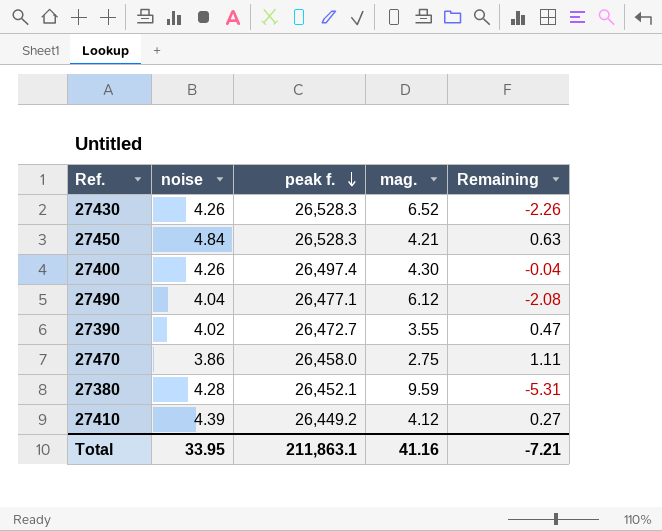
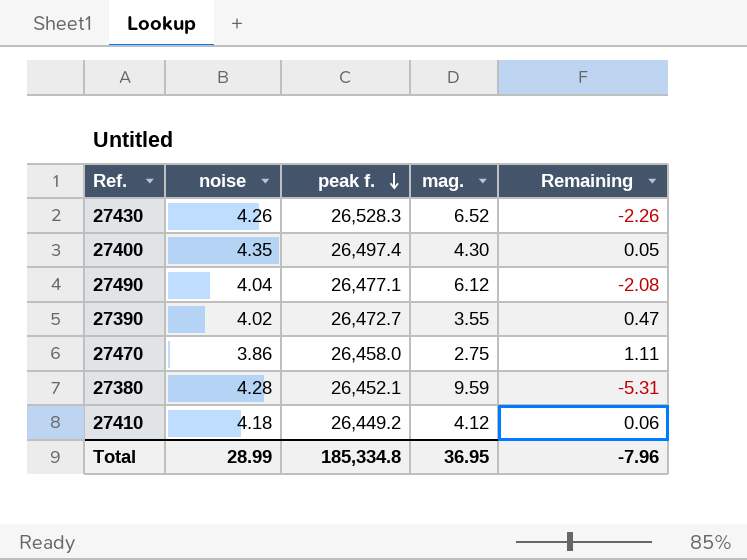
row 27450: 4.84 | 26,528.3 | 4.21 | 0.63 -> none
27400 | noise: 4.26 -> 4.35
27400 | Remaining: -0.04 -> 0.05
27410 | noise: 4.39 -> 4.18
27410 | Remaining: 0.27 -> 0.06
Total | noise: 33.95 -> 28.99
Total | peak f.: 211,863.1 -> 185,334.8
Total | mag.: 41.16 -> 36.95
Total | Remaining: -7.21 -> -7.96

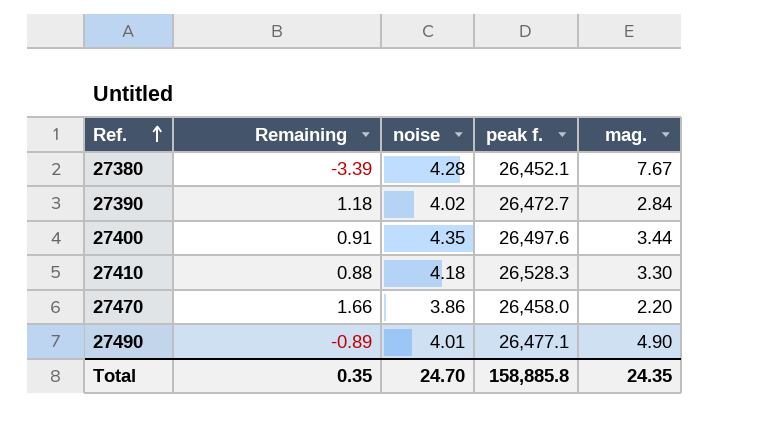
row order: peak f. descending -> Ref. ascending
column Remaining | position: 5 -> 2
row 27430: 4.26 | 26,528.3 | 6.52 | -2.26 -> none
27380 | Remaining: -5.31 -> -3.39
27380 | mag.: 9.59 -> 7.67
27390 | Remaining: 0.47 -> 1.18
27390 | mag.: 3.55 -> 2.84
27400 | Remaining: 0.05 -> 0.91
27400 | peak f.: 26,497.4 -> 26,497.6
27400 | mag.: 4.30 -> 3.44
27410 | Remaining: 0.06 -> 0.88
27410 | peak f.: 26,449.2 -> 26,528.3
27410 | mag.: 4.12 -> 3.30
27470 | Remaining: 1.11 -> 1.66
27470 | mag.: 2.75 -> 2.20
27490 | Remaining: -2.08 -> -0.89
27490 | noise: 4.04 -> 4.01
27490 | mag.: 6.12 -> 4.90
Total | Remaining: -7.96 -> 0.35
Total | noise: 28.99 -> 24.70
Total | peak f.: 185,334.8 -> 158,885.8
Total | mag.: 36.95 -> 24.35

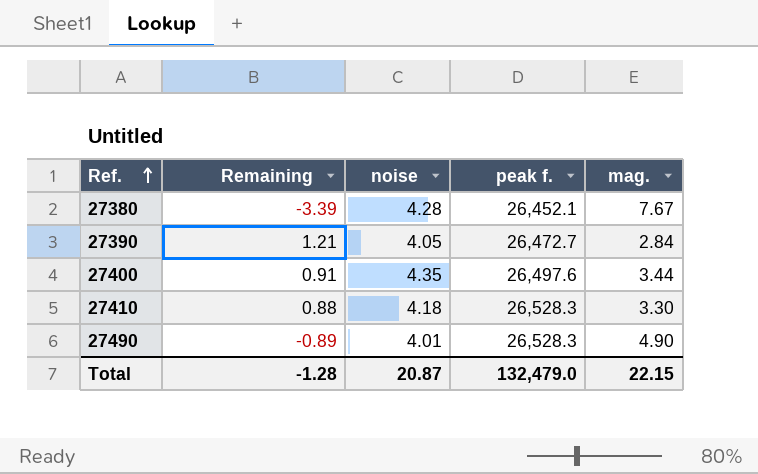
row 27470: 1.66 | 3.86 | 26,458.0 | 2.20 -> none
27390 | Remaining: 1.18 -> 1.21
27390 | noise: 4.02 -> 4.05
27490 | peak f.: 26,477.1 -> 26,528.3
Total | Remaining: 0.35 -> -1.28
Total | noise: 24.70 -> 20.87
Total | peak f.: 158,885.8 -> 132,479.0
Total | mag.: 24.35 -> 22.15

